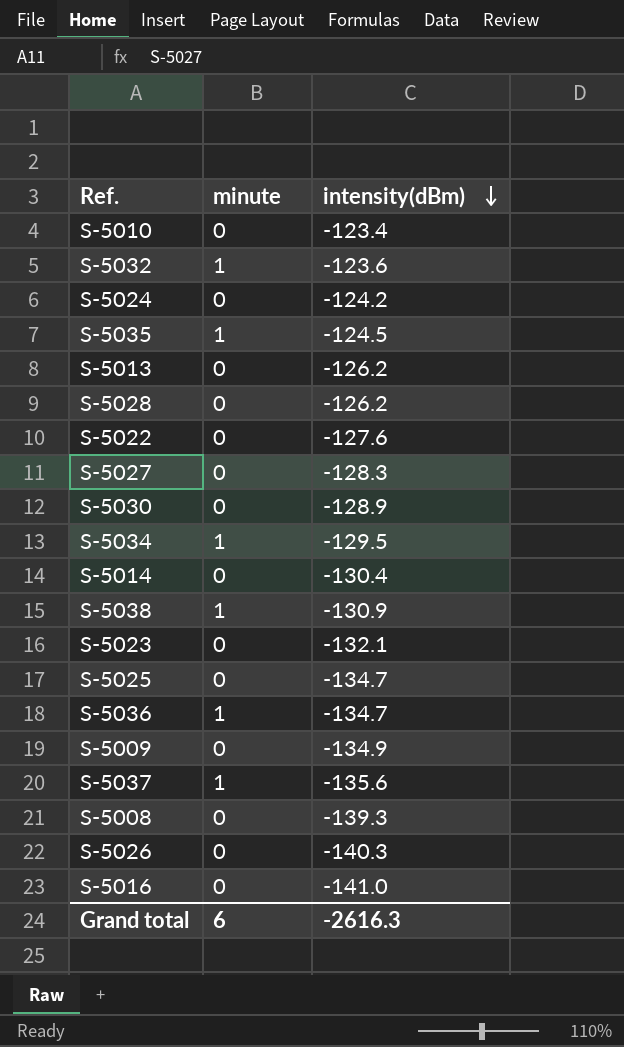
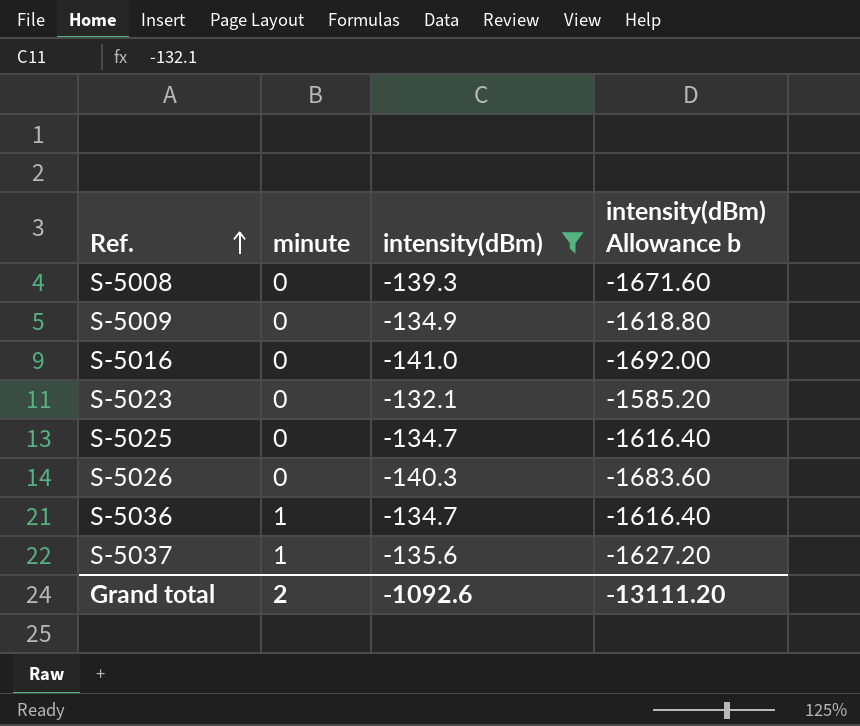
filter: none -> intensity(dBm) <= -132.1
row order: intensity(dBm) descending -> Ref. ascending
column intensity(dBm) Allowance b | formula: none -> [intensity(dBm)] * 12
Grand total | minute: 6 -> 2
Grand total | intensity(dBm): -2616.3 -> -1092.6

